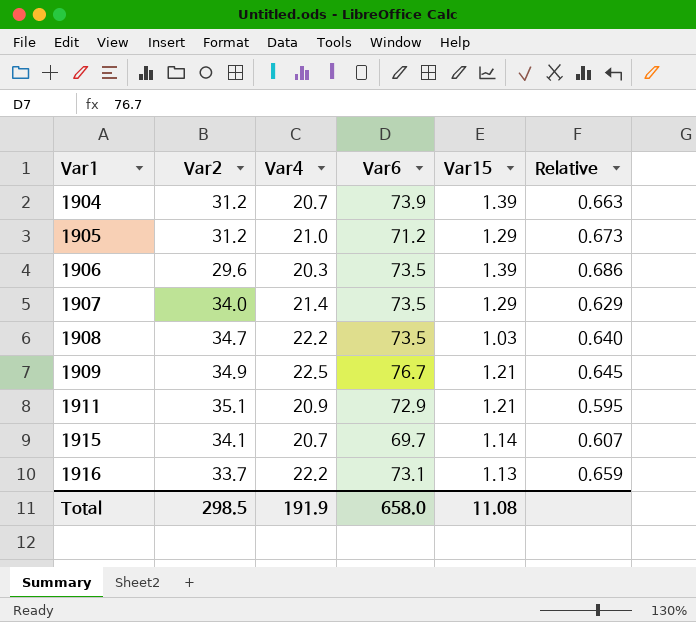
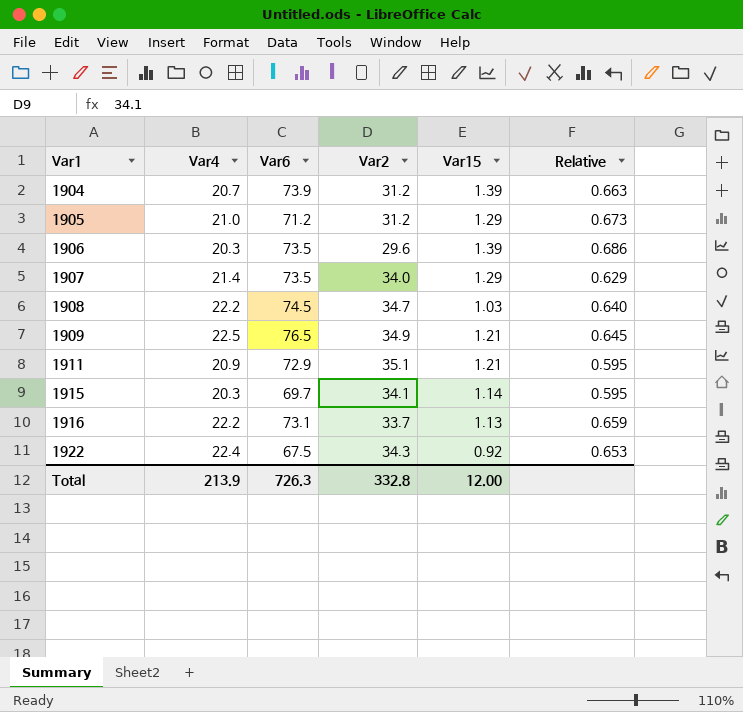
column Var2 | position: 2 -> 4
1908 | Var6: 73.5 -> 74.5
1909 | Var6: 76.7 -> 76.5
1915 | Var4: 20.7 -> 20.3
1915 | Relative: 0.607 -> 0.595
row 1922: none -> 22.4 | 67.5 | 34.3 | 0.92 | 0.653
Total | Var4: 191.9 -> 213.9
Total | Var6: 658.0 -> 726.3
Total | Var2: 298.5 -> 332.8
Total | Var15: 11.08 -> 12.00

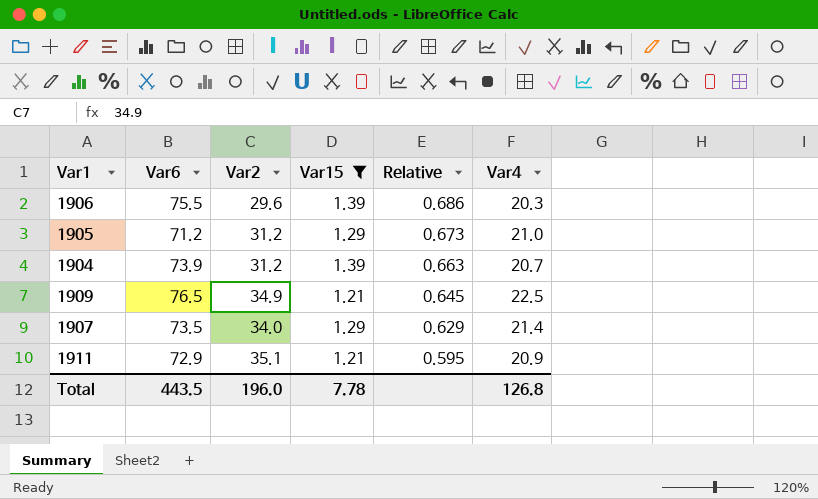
filter: none -> Var15 >= 1.21
row order: Var1 ascending -> Relative descending
column Var4 | position: 2 -> 6
1906 | Var6: 73.5 -> 75.5
Total | Var6: 726.3 -> 443.5
Total | Var2: 332.8 -> 196.0
Total | Var15: 12.00 -> 7.78
Total | Var4: 213.9 -> 126.8

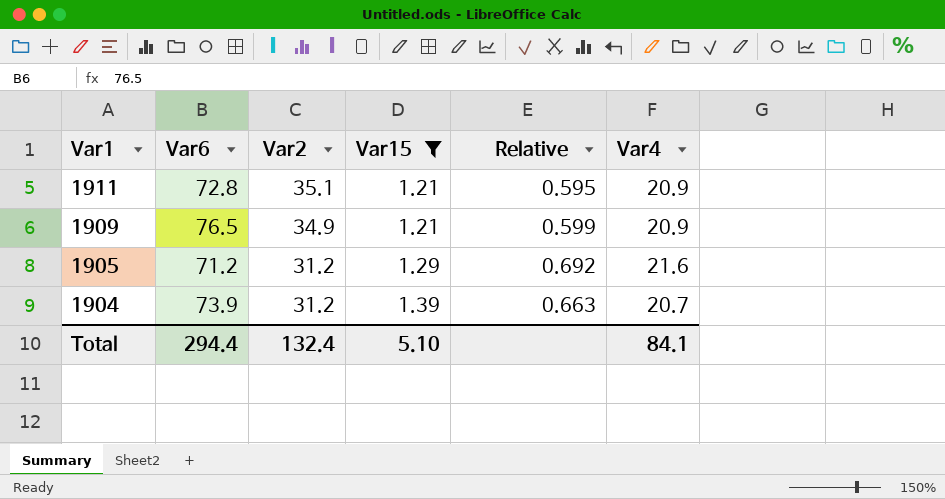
row order: Relative descending -> Var1 descending
row 1906: 75.5 | 29.6 | 1.39 | 0.686 | 20.3 -> none
row 1907: 73.5 | 34.0 | 1.29 | 0.629 | 21.4 -> none
1911 | Var6: 72.9 -> 72.8
1909 | Relative: 0.645 -> 0.599
1909 | Var4: 22.5 -> 20.9
1905 | Relative: 0.673 -> 0.692
1905 | Var4: 21.0 -> 21.6
Total | Var6: 443.5 -> 294.4
Total | Var2: 196.0 -> 132.4
Total | Var15: 7.78 -> 5.10
Total | Var4: 126.8 -> 84.1

